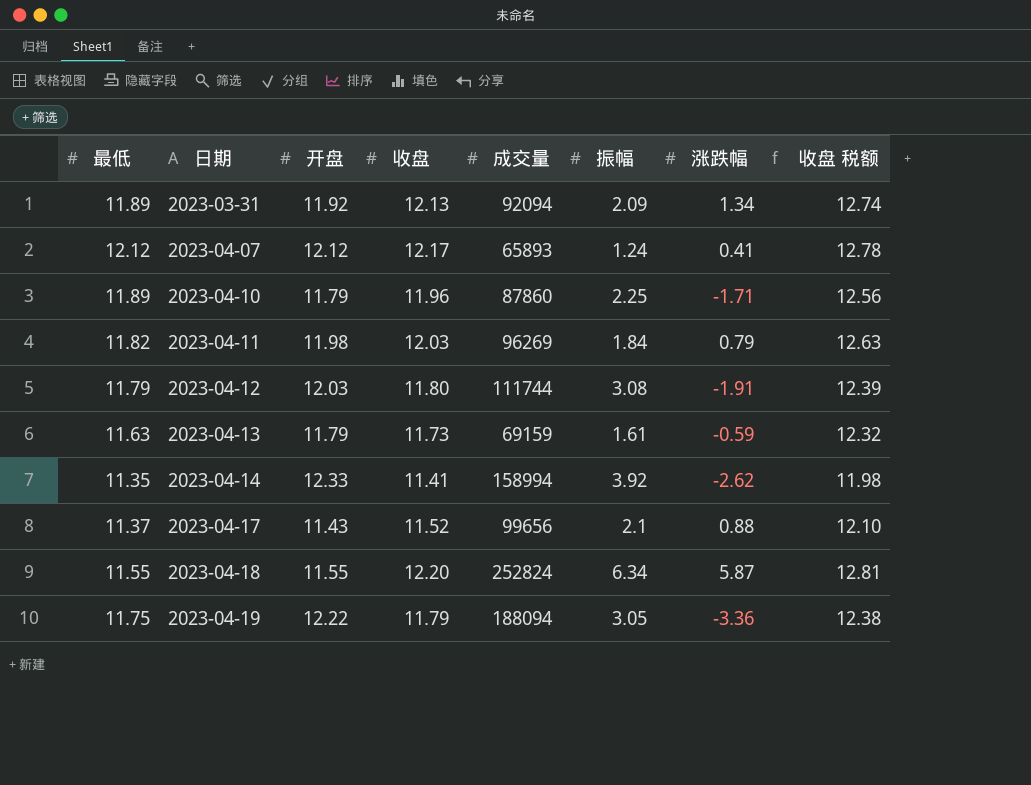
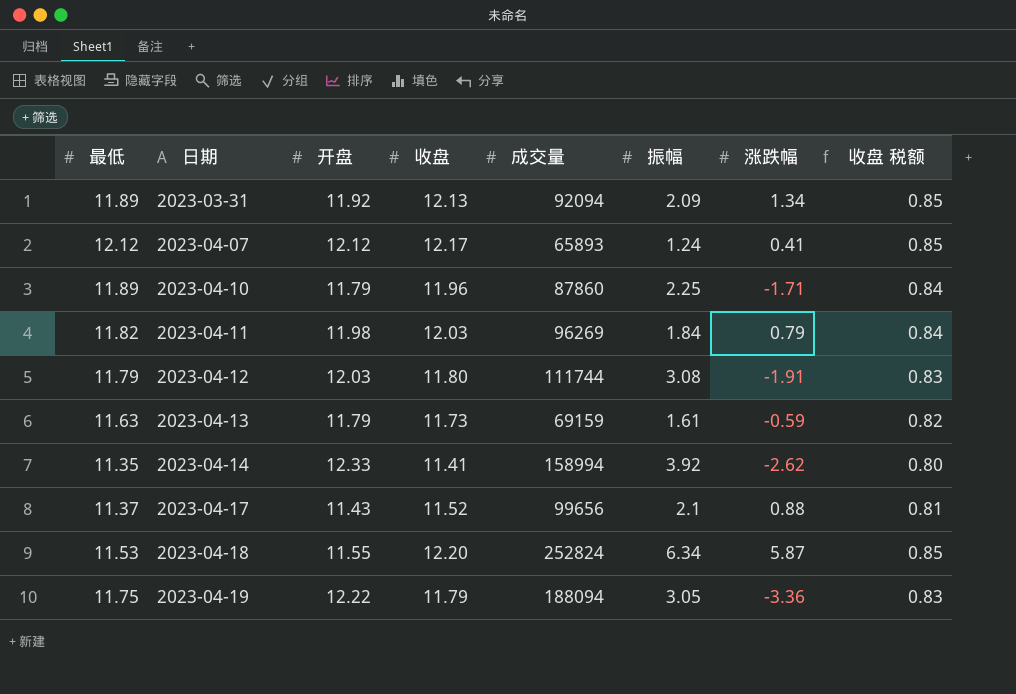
column 收盘 税额 | formula: [收盘] * 1.05 -> [收盘] * 0.07
2023-04-18 | 最低: 11.55 -> 11.53

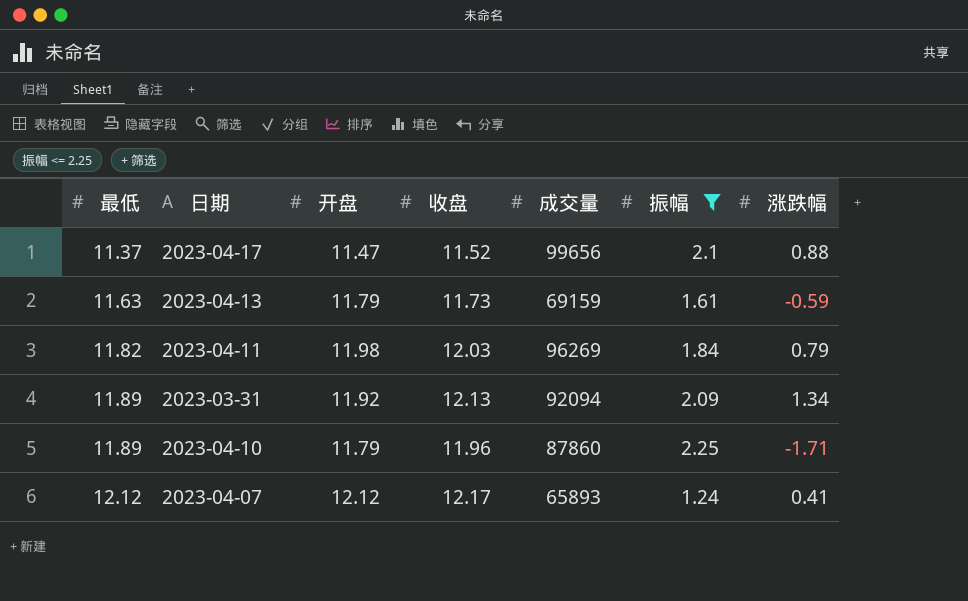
filter: none -> 振幅 <= 2.25
row order: 日期 ascending -> 最低 ascending
column 收盘 税额 | formula: [收盘] * 0.07 -> none
2023-04-17 | 开盘: 11.43 -> 11.47

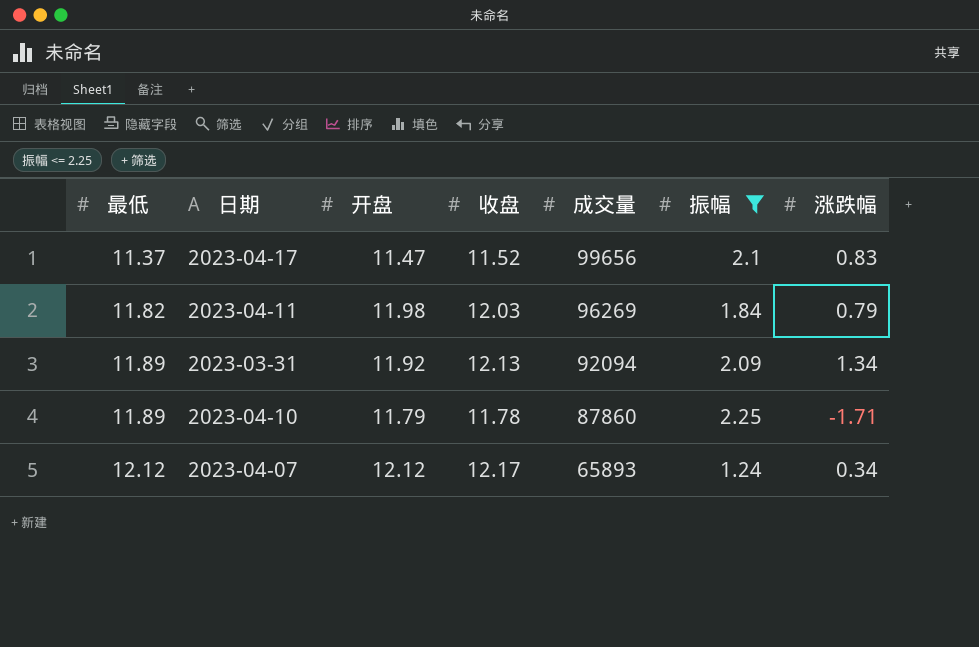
row 2023-04-13: 11.63 | 11.79 | 11.73 | 69159 | 1.61 | -0.59 -> none
2023-04-17 | 涨跌幅: 0.88 -> 0.83
2023-04-10 | 收盘: 11.96 -> 11.78
2023-04-07 | 涨跌幅: 0.41 -> 0.34

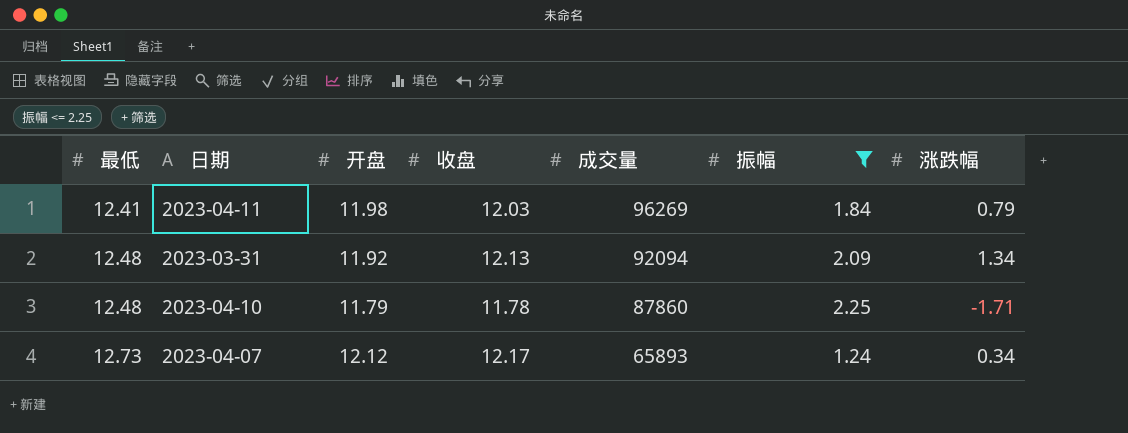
row 2023-04-17: 11.37 | 11.47 | 11.52 | 99656 | 2.1 | 0.83 -> none
2023-04-11 | 最低: 11.82 -> 12.41
2023-03-31 | 最低: 11.89 -> 12.48
2023-04-10 | 最低: 11.89 -> 12.48
2023-04-07 | 最低: 12.12 -> 12.73

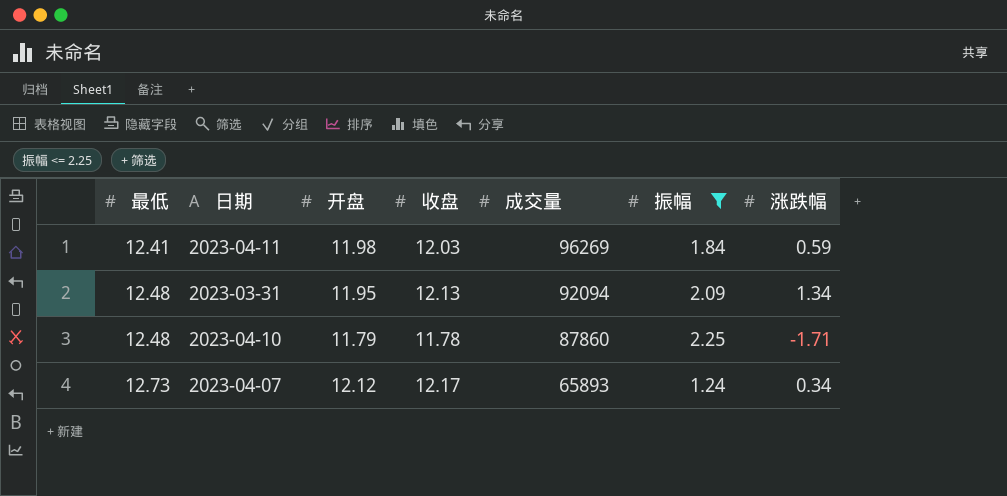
2023-04-11 | 涨跌幅: 0.79 -> 0.59
2023-03-31 | 开盘: 11.92 -> 11.95

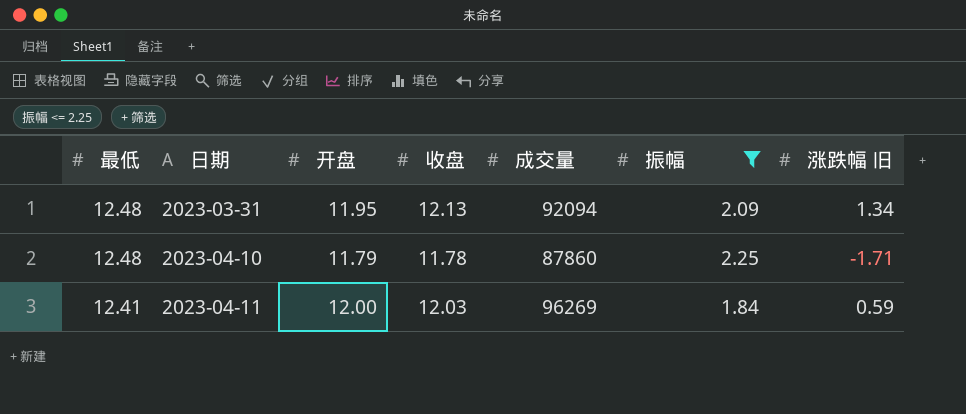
row order: 最低 ascending -> 最低 descending
column name: 涨跌幅 -> 涨跌幅 旧
row 2023-04-07: 12.73 | 12.12 | 12.17 | 65893 | 1.24 | 0.34 -> none
2023-04-11 | 开盘: 11.98 -> 12.00

